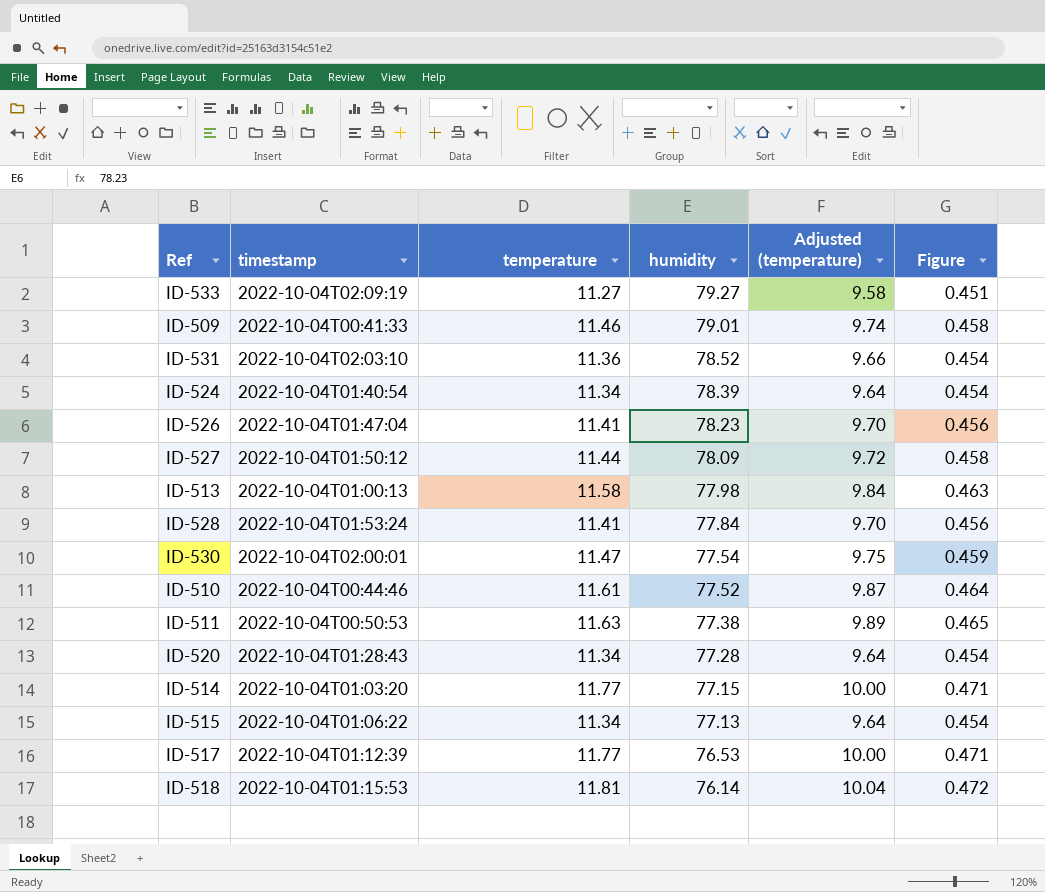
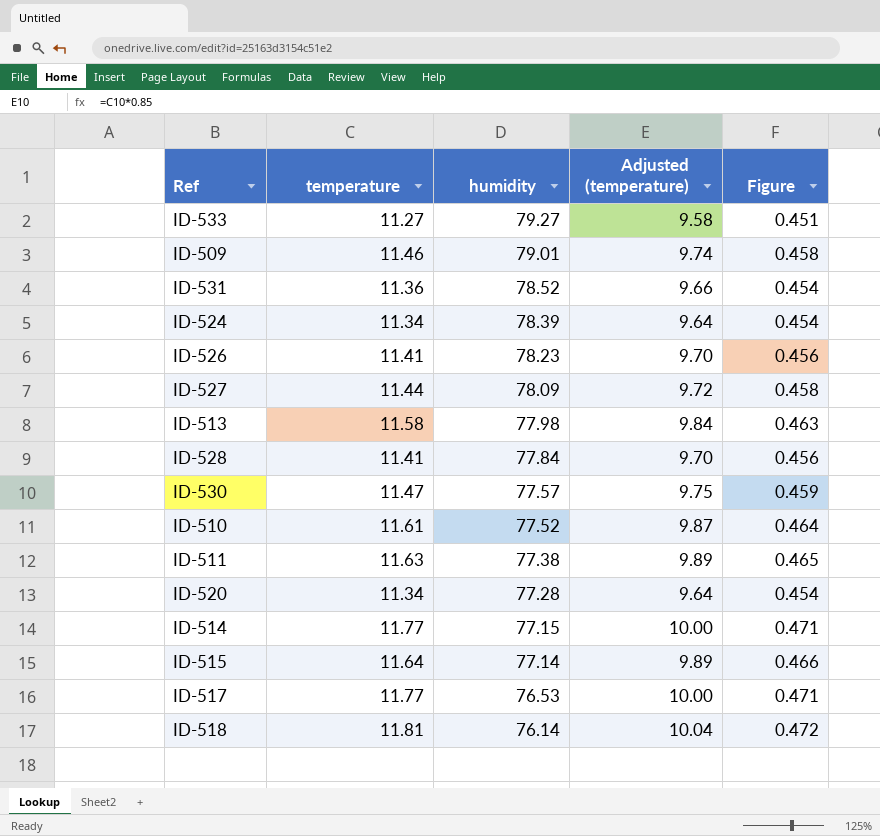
column timestamp | position: 2 -> none
ID-530 | humidity: 77.54 -> 77.57
ID-515 | temperature: 11.34 -> 11.64
ID-515 | humidity: 77.13 -> 77.14
ID-515 | Adjusted (temperature): 9.64 -> 9.89
ID-515 | Figure: 0.454 -> 0.466

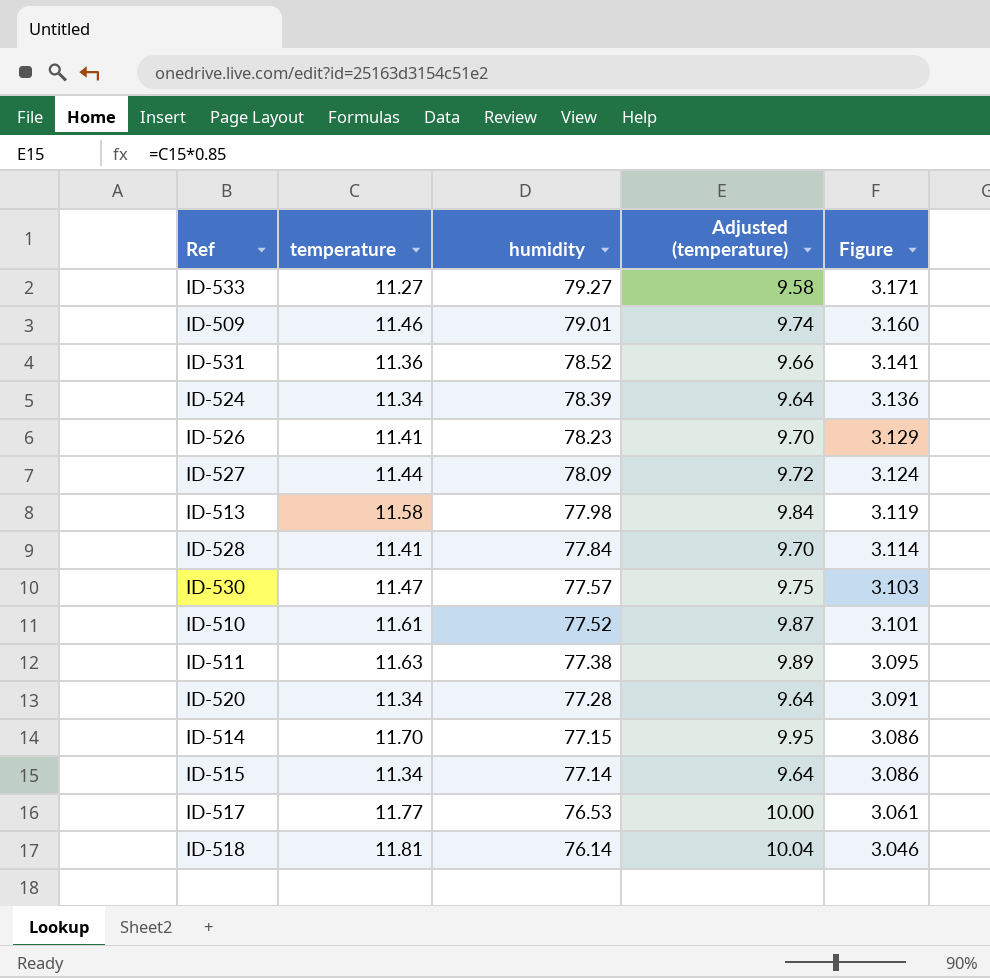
column Figure | formula: [temperature] * 0.04 -> [humidity] * 0.04
ID-514 | temperature: 11.77 -> 11.70
ID-514 | Adjusted (temperature): 10.00 -> 9.95
ID-515 | temperature: 11.64 -> 11.34
ID-515 | Adjusted (temperature): 9.89 -> 9.64

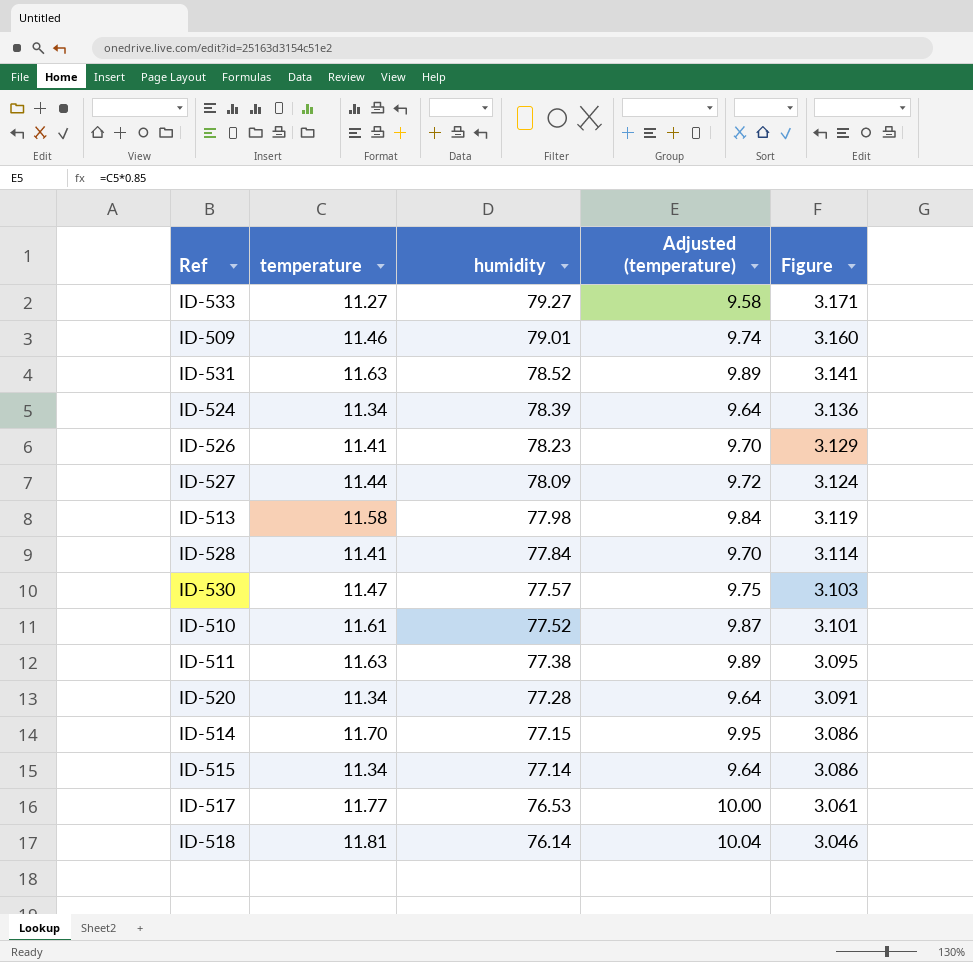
ID-531 | temperature: 11.36 -> 11.63
ID-531 | Adjusted (temperature): 9.66 -> 9.89

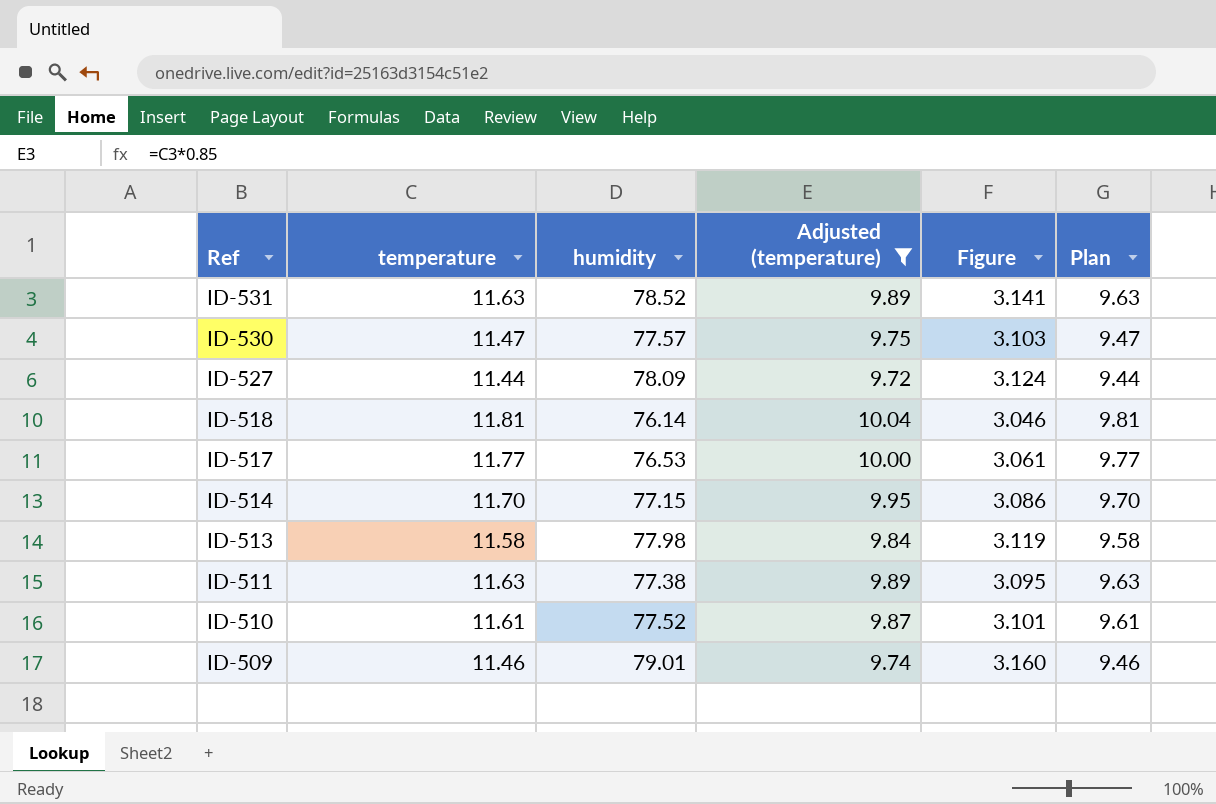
filter: none -> Adjusted (temperature) >= 9.72
row order: humidity descending -> Ref descending
column Plan | formula: none -> [temperature] - 2

